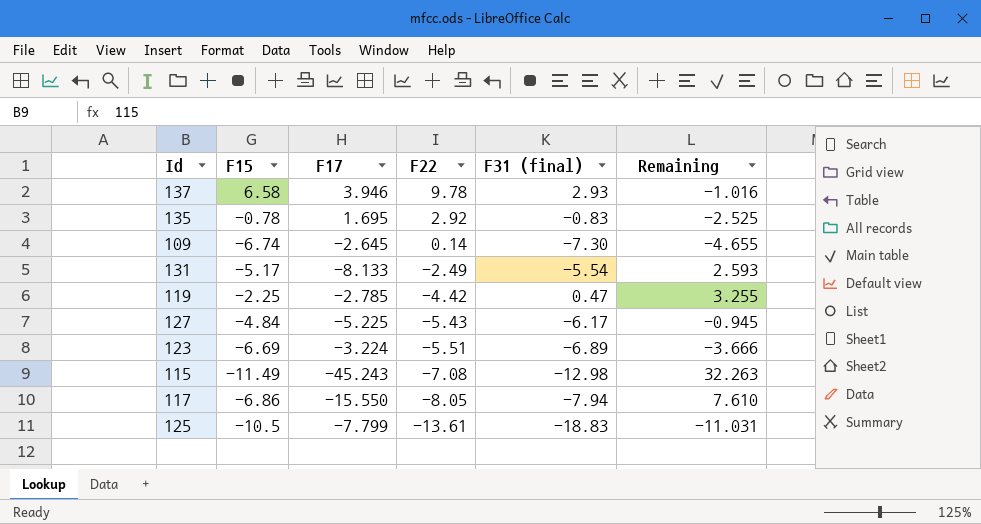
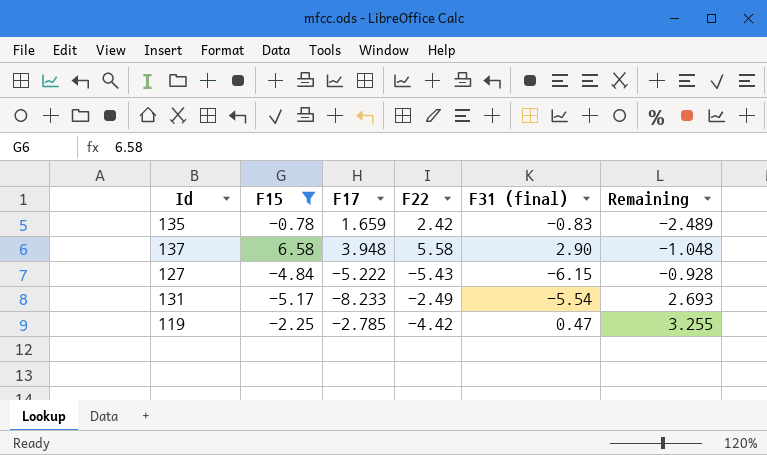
filter: none -> F15 >= -5.17
row order: F22 descending -> Remaining ascending
135 | F17: 1.695 -> 1.659
135 | F22: 2.92 -> 2.42
135 | Remaining: -2.525 -> -2.489
137 | F17: 3.946 -> 3.948
137 | F22: 9.78 -> 5.58
137 | F31 (final): 2.93 -> 2.90
137 | Remaining: -1.016 -> -1.048
127 | F17: -5.225 -> -5.222
127 | F31 (final): -6.17 -> -6.15
127 | Remaining: -0.945 -> -0.928
131 | F17: -8.133 -> -8.233
131 | Remaining: 2.593 -> 2.693

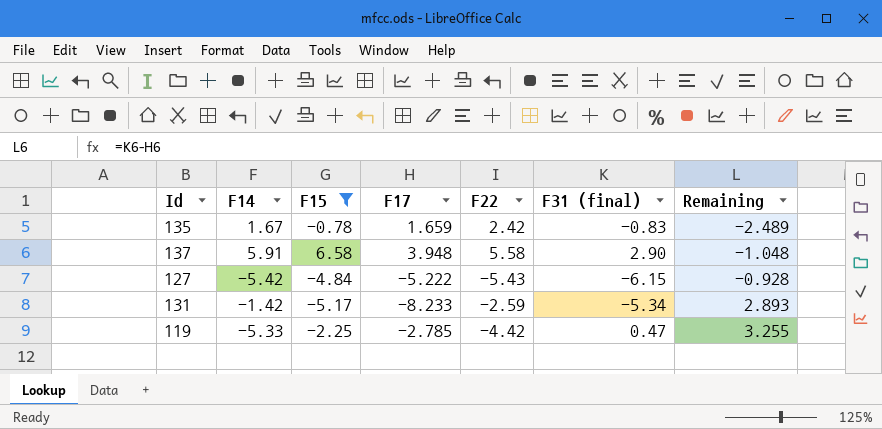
column F14 | position: none -> 2
131 | F22: -2.49 -> -2.59
131 | F31 (final): -5.54 -> -5.34
131 | Remaining: 2.693 -> 2.893

